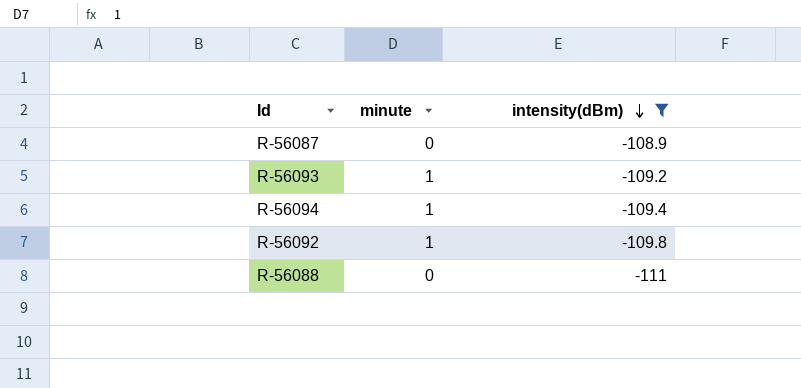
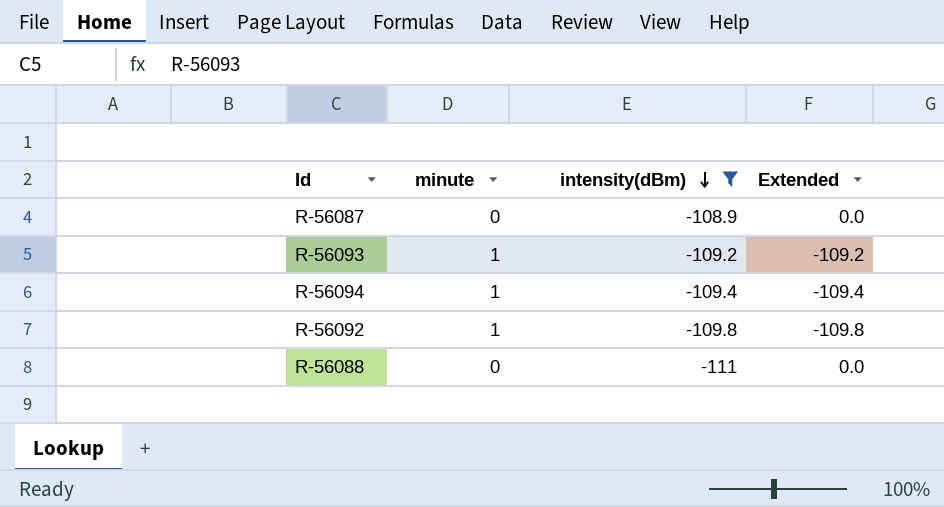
column Extended | formula: none -> [minute] * [intensity(dBm)]

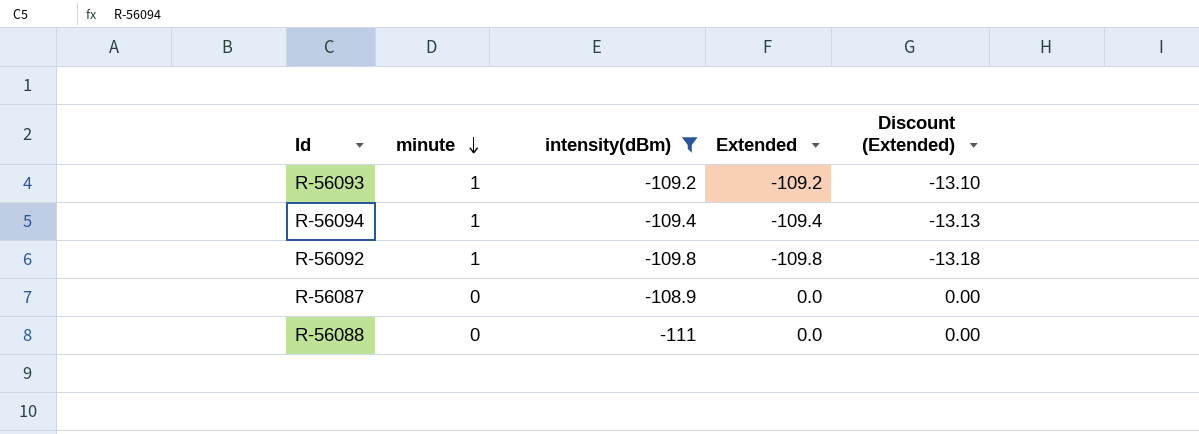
row order: intensity(dBm) descending -> minute descending
column Discount (Extended) | formula: none -> [Extended] * 0.12

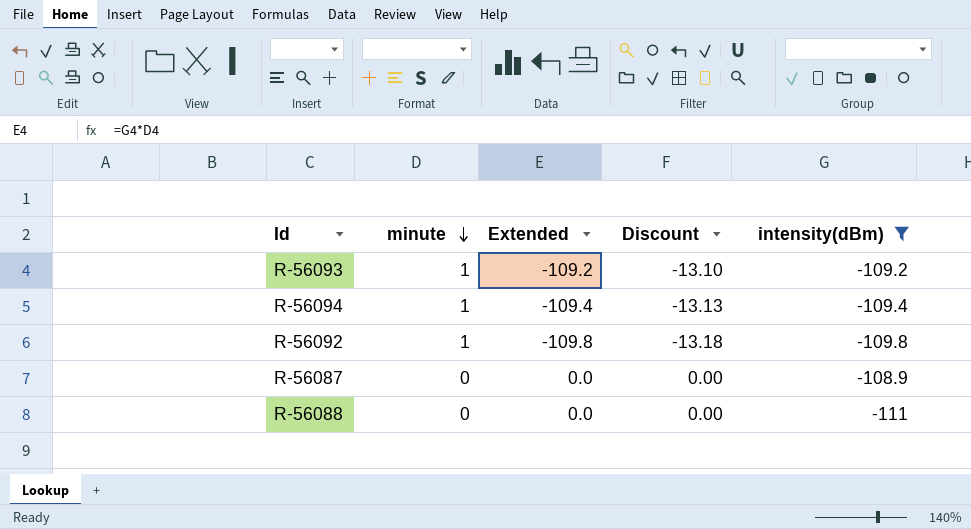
column name: Discount (Extended) -> Discount
column intensity(dBm) | position: 3 -> 5

